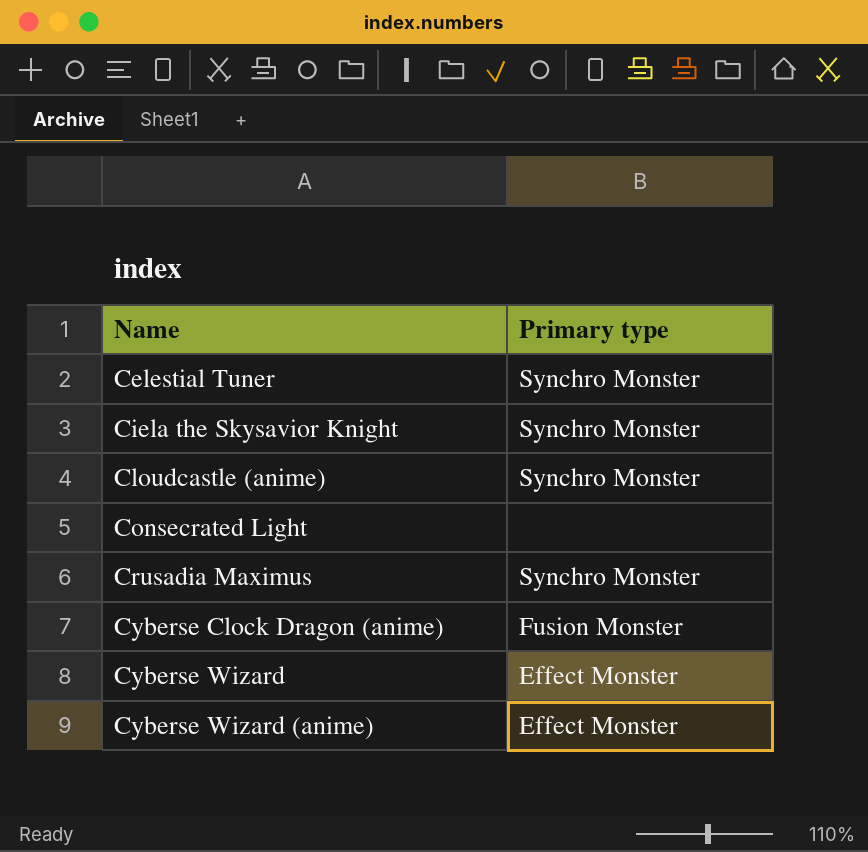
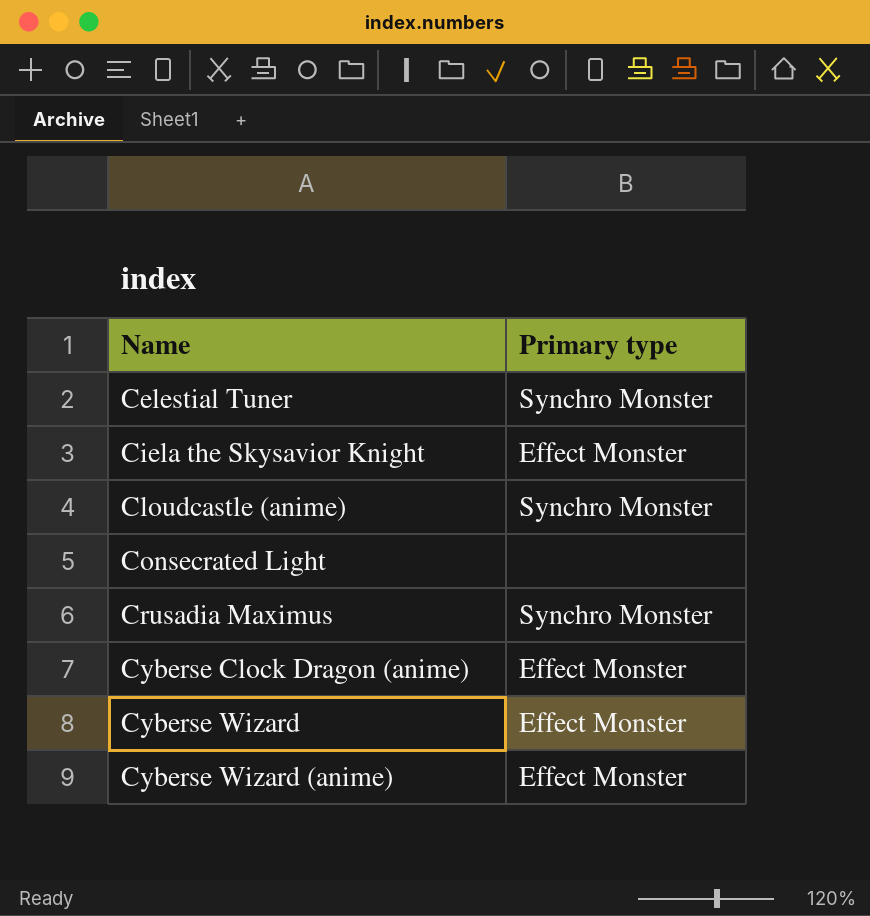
Ciela the Skysavior Knight | Primary type: Synchro Monster -> Effect Monster
Cyberse Clock Dragon (anime) | Primary type: Fusion Monster -> Effect Monster

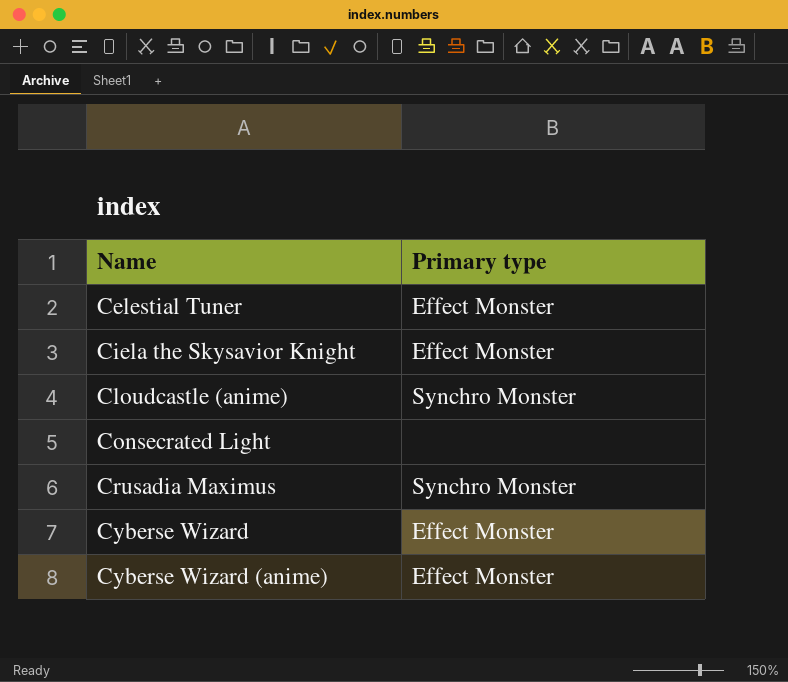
row Cyberse Clock Dragon (anime): Effect Monster -> none
Celestial Tuner | Primary type: Synchro Monster -> Effect Monster

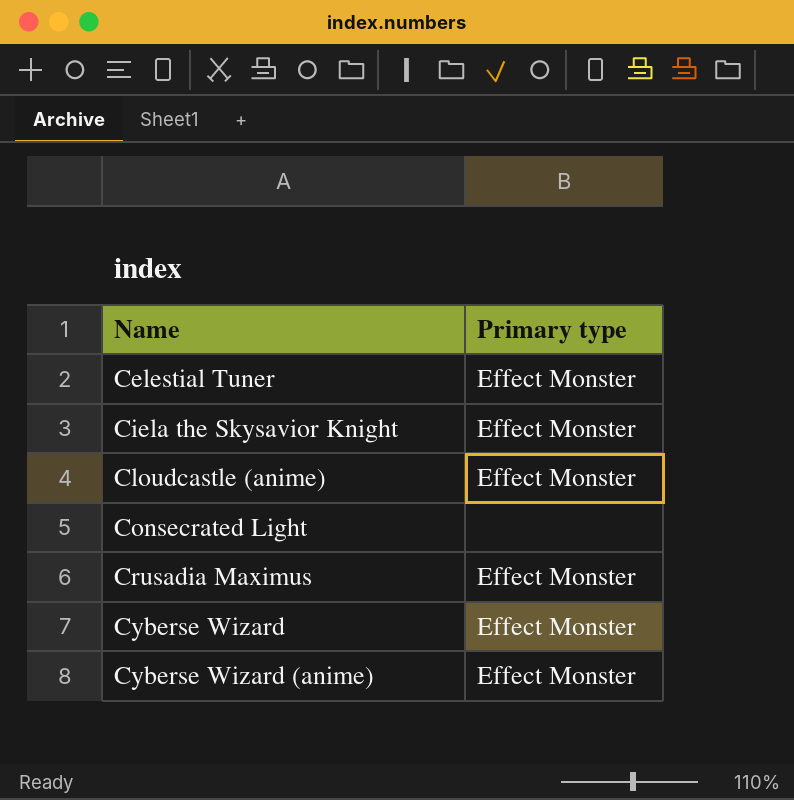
Cloudcastle (anime) | Primary type: Synchro Monster -> Effect Monster
Crusadia Maximus | Primary type: Synchro Monster -> Effect Monster

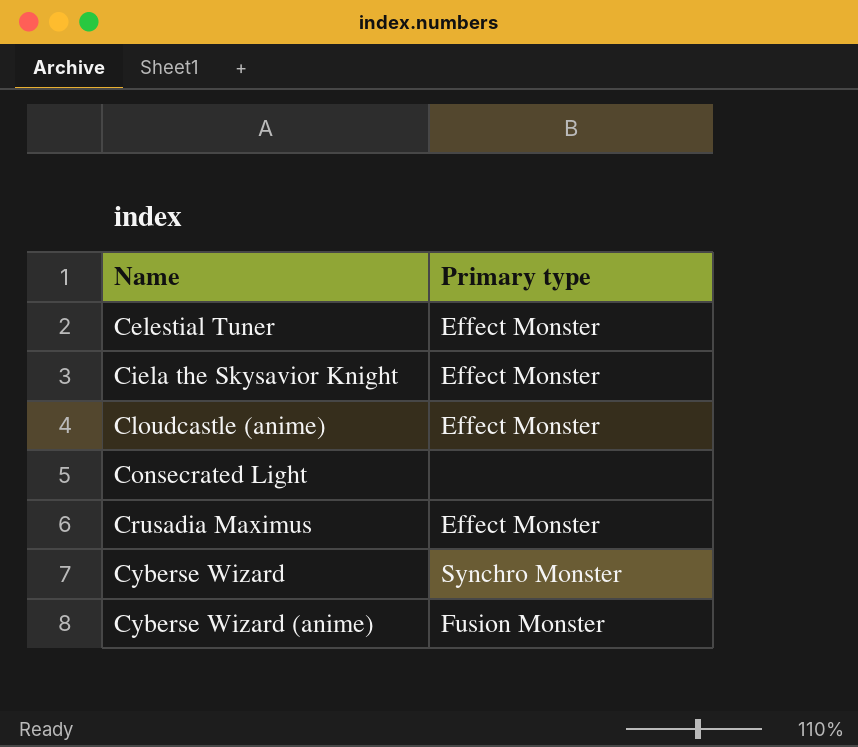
Cyberse Wizard | Primary type: Effect Monster -> Synchro Monster
Cyberse Wizard (anime) | Primary type: Effect Monster -> Fusion Monster

